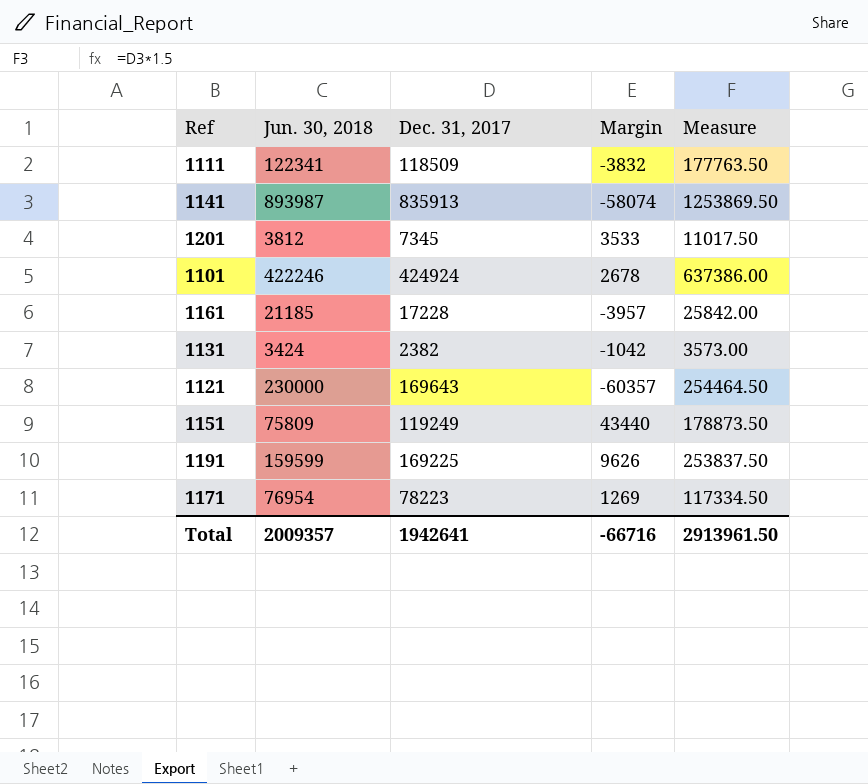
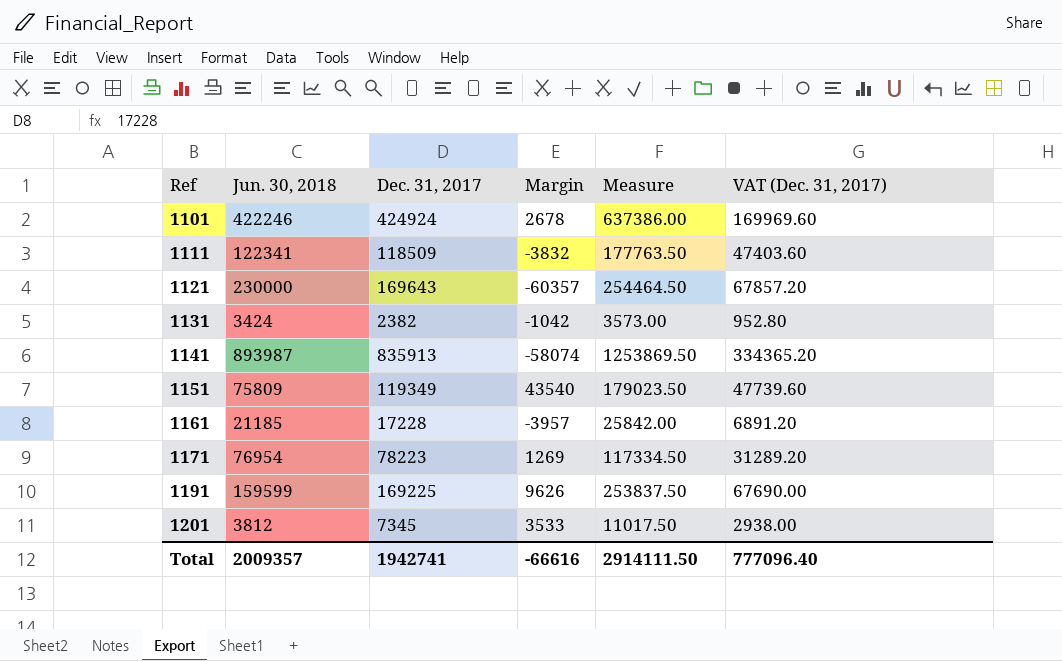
row order: none -> Ref ascending
column VAT (Dec. 31, 2017) | formula: none -> [Dec. 31, 2017] * 0.4
1151 | Dec. 31, 2017: 119249 -> 119349
1151 | Margin: 43440 -> 43540
1151 | Measure: 178873.50 -> 179023.50
Total | Dec. 31, 2017: 1942641 -> 1942741
Total | Margin: -66716 -> -66616
Total | Measure: 2913961.50 -> 2914111.50

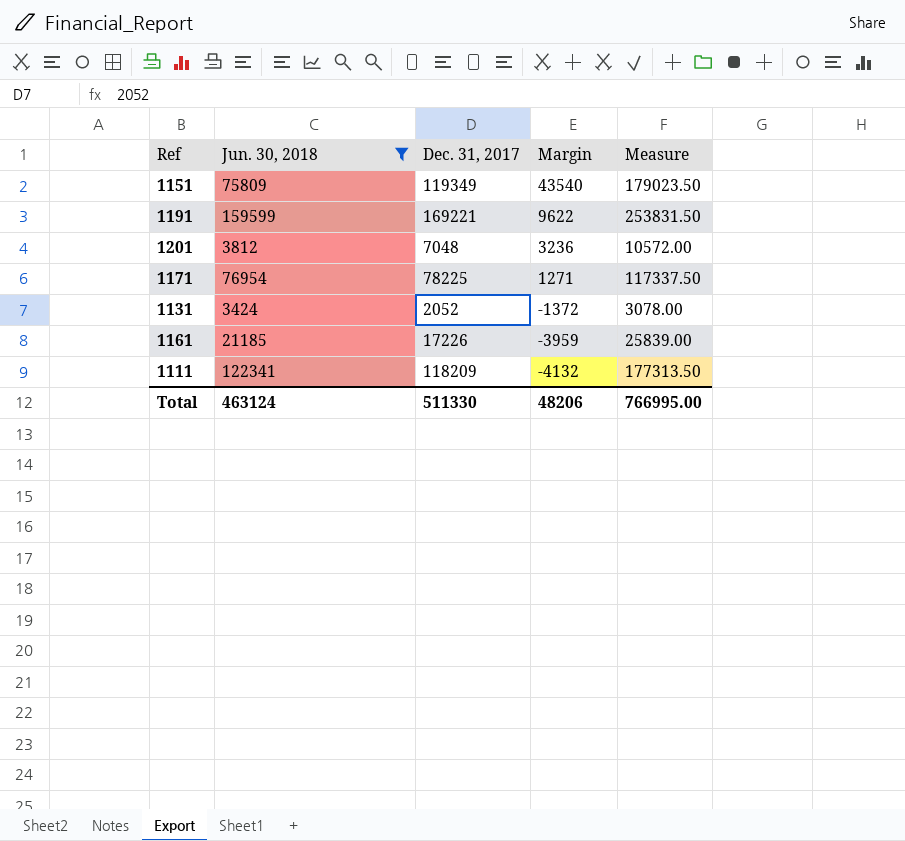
filter: none -> Jun. 30, 2018 <= 159599
row order: Ref ascending -> Margin descending
column VAT (Dec. 31, 2017) | formula: [Dec. 31, 2017] * 0.4 -> none
1191 | Dec. 31, 2017: 169225 -> 169221
1191 | Margin: 9626 -> 9622
1191 | Measure: 253837.50 -> 253831.50
1201 | Dec. 31, 2017: 7345 -> 7048
1201 | Margin: 3533 -> 3236
1201 | Measure: 11017.50 -> 10572.00
1171 | Dec. 31, 2017: 78223 -> 78225
1171 | Margin: 1269 -> 1271
1171 | Measure: 117334.50 -> 117337.50
1131 | Dec. 31, 2017: 2382 -> 2052
1131 | Margin: -1042 -> -1372
1131 | Measure: 3573.00 -> 3078.00
1161 | Dec. 31, 2017: 17228 -> 17226
1161 | Margin: -3957 -> -3959
1161 | Measure: 25842.00 -> 25839.00
1111 | Dec. 31, 2017: 118509 -> 118209
1111 | Margin: -3832 -> -4132
1111 | Measure: 177763.50 -> 177313.50
Total | Jun. 30, 2018: 2009357 -> 463124
Total | Dec. 31, 2017: 1942741 -> 511330
Total | Margin: -66616 -> 48206
Total | Measure: 2914111.50 -> 766995.00

